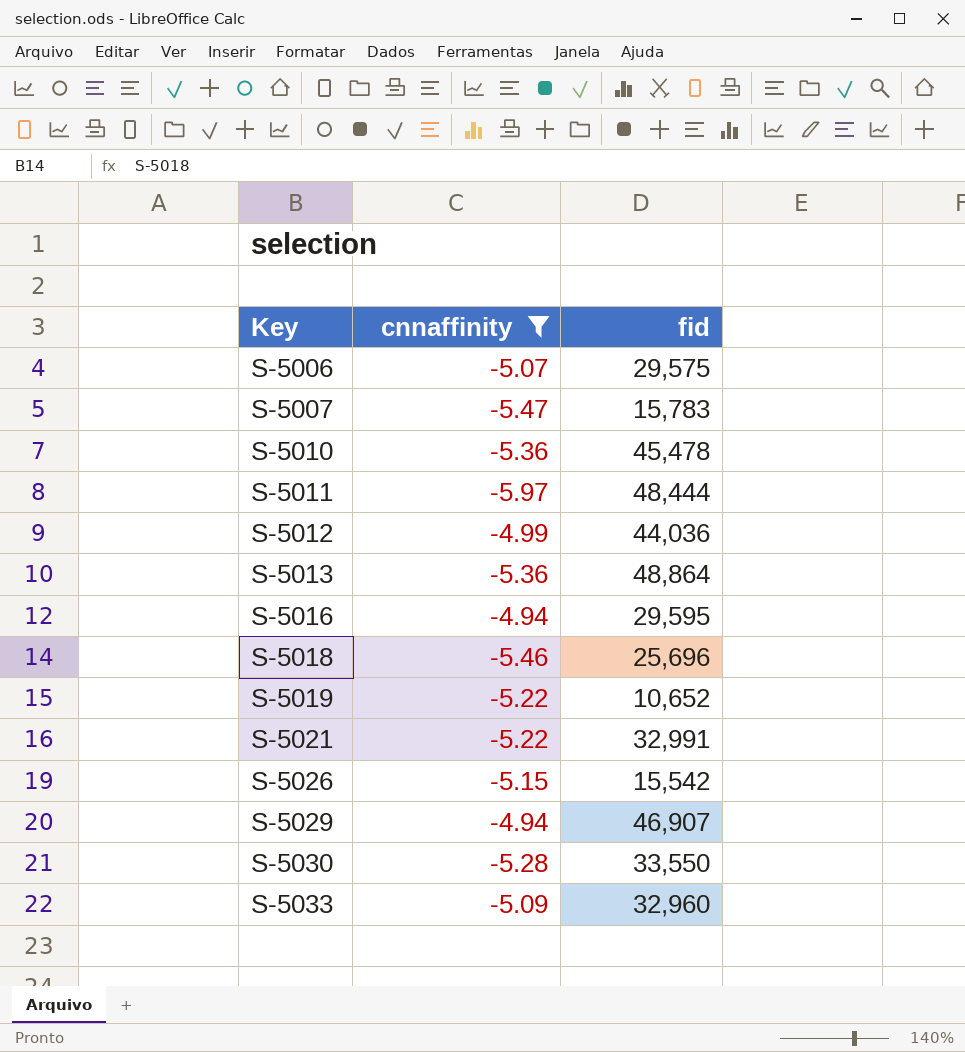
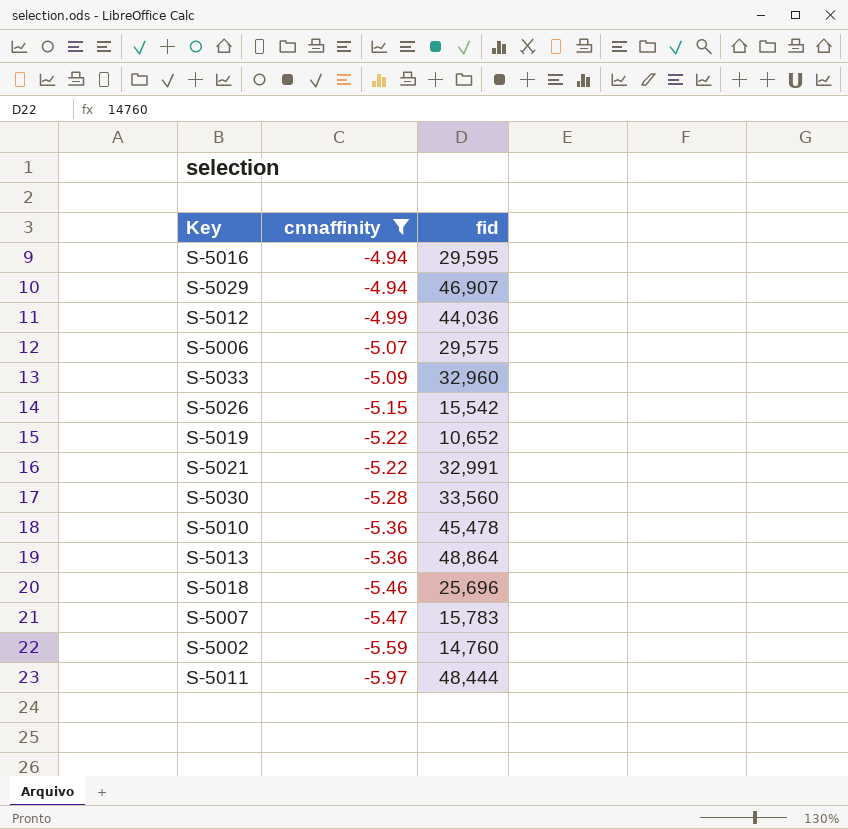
row order: Key ascending -> cnnaffinity descending
S-5030 | fid: 33,550 -> 33,560
row S-5002: none -> -5.59 | 14,760

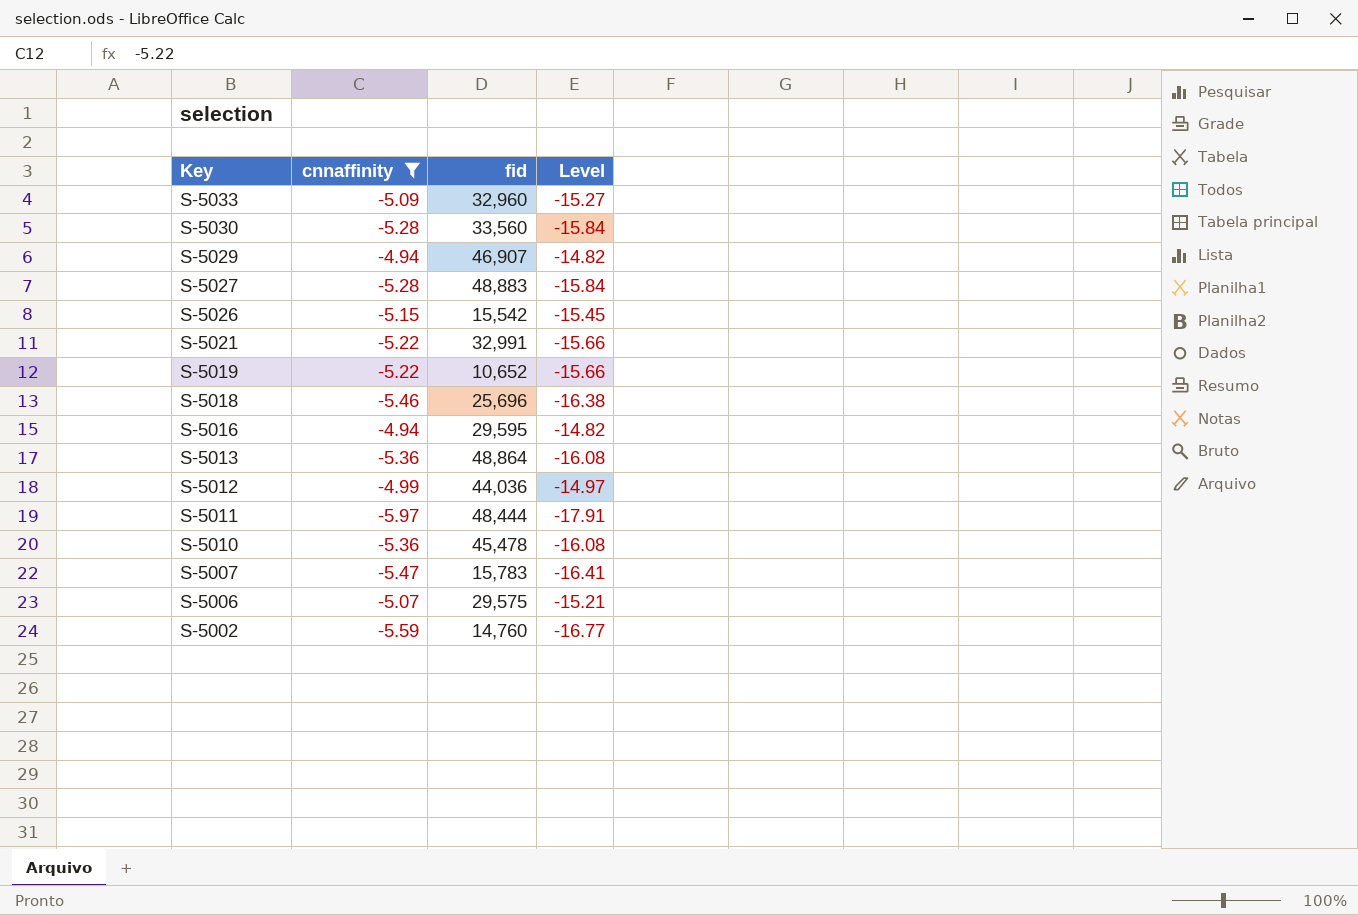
row order: cnnaffinity descending -> Key descending
column Level | formula: none -> [cnnaffinity] * 3
row S-5027: none -> -5.28 | 48,883 | -15.84

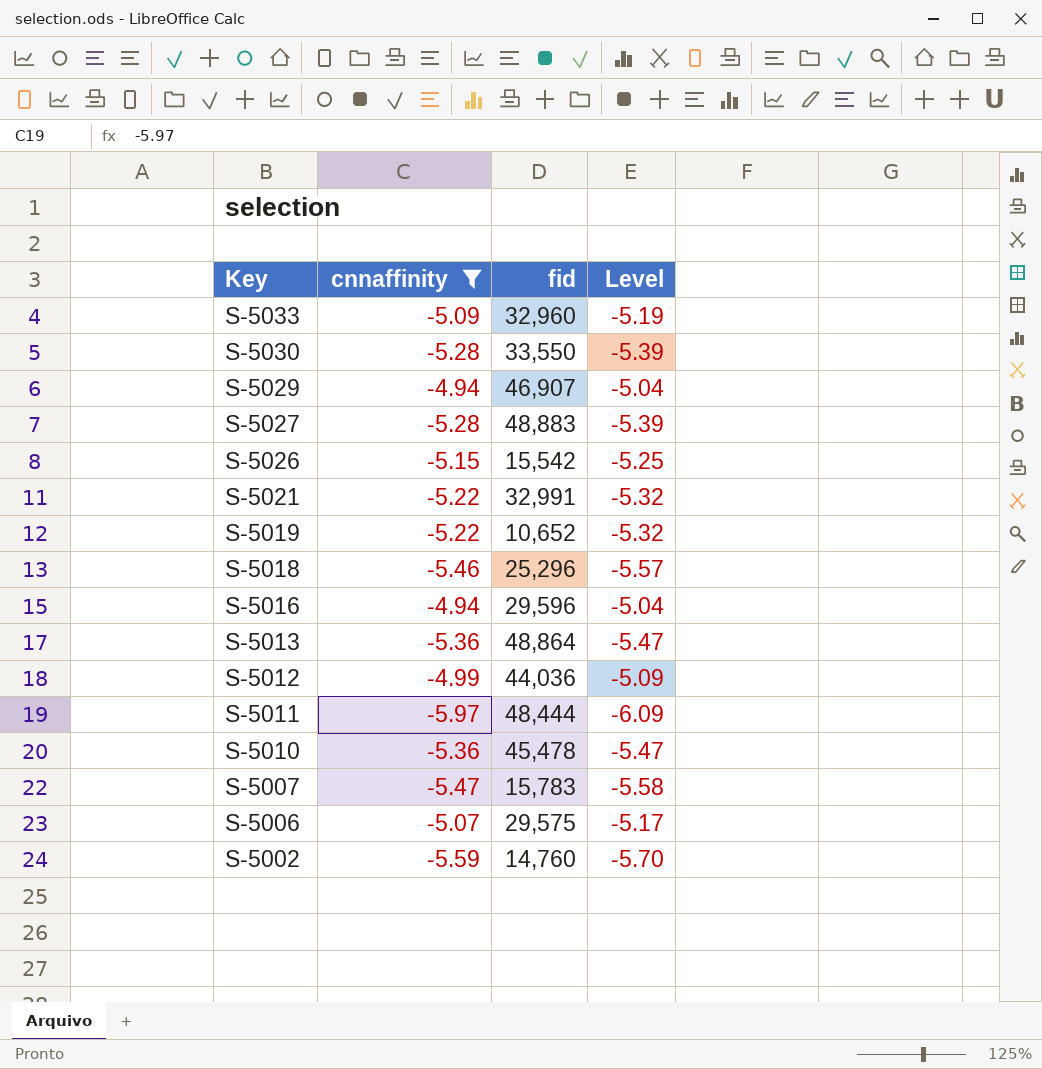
column Level | formula: [cnnaffinity] * 3 -> [cnnaffinity] * 1.02
S-5030 | fid: 33,560 -> 33,550
S-5018 | fid: 25,696 -> 25,296
S-5016 | fid: 29,595 -> 29,596

